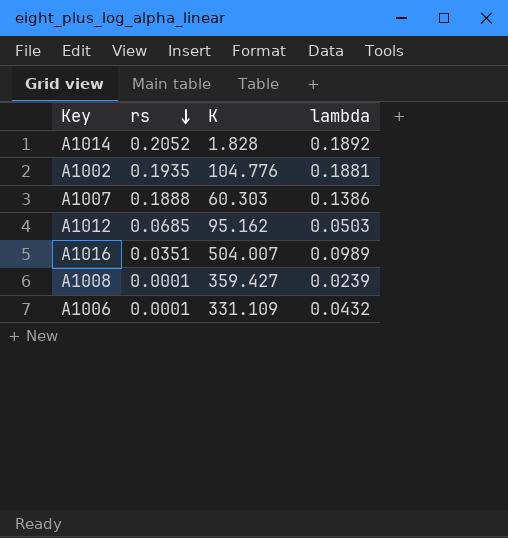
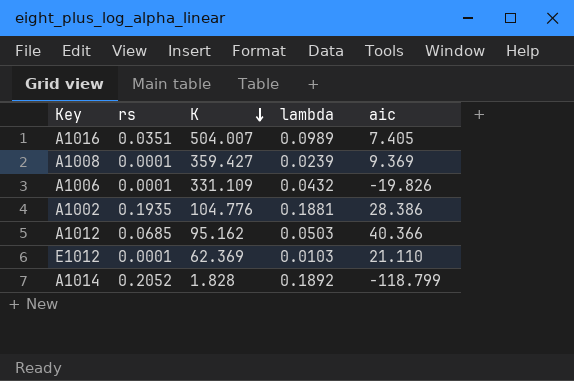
row order: rs descending -> K descending
column aic | position: none -> 5
row A1007: 0.1888 | 60.303 | 0.1386 -> none
row E1012: none -> 0.0001 | 62.369 | 0.0103 | 21.110

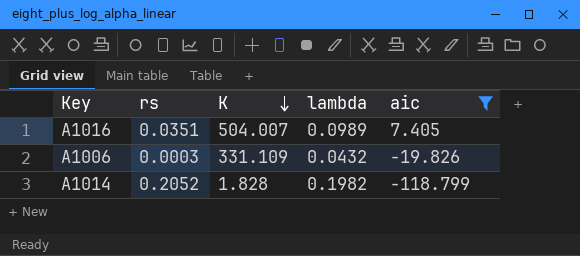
filter: none -> aic <= 7.405
A1006 | rs: 0.0001 -> 0.0003
A1014 | lambda: 0.1892 -> 0.1982

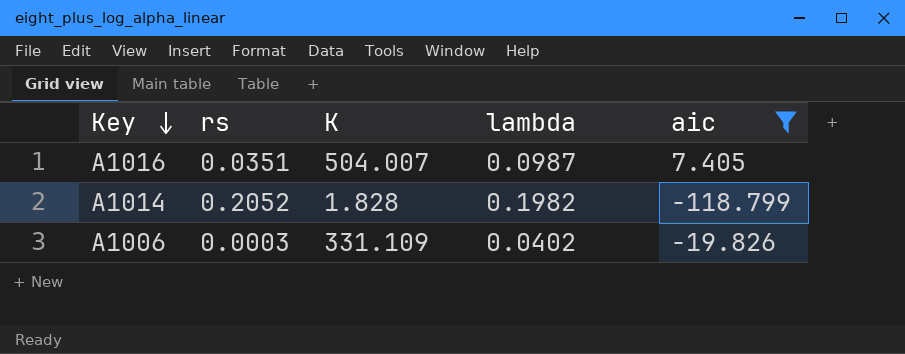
row order: K descending -> Key descending
A1016 | lambda: 0.0989 -> 0.0987
A1006 | lambda: 0.0432 -> 0.0402

